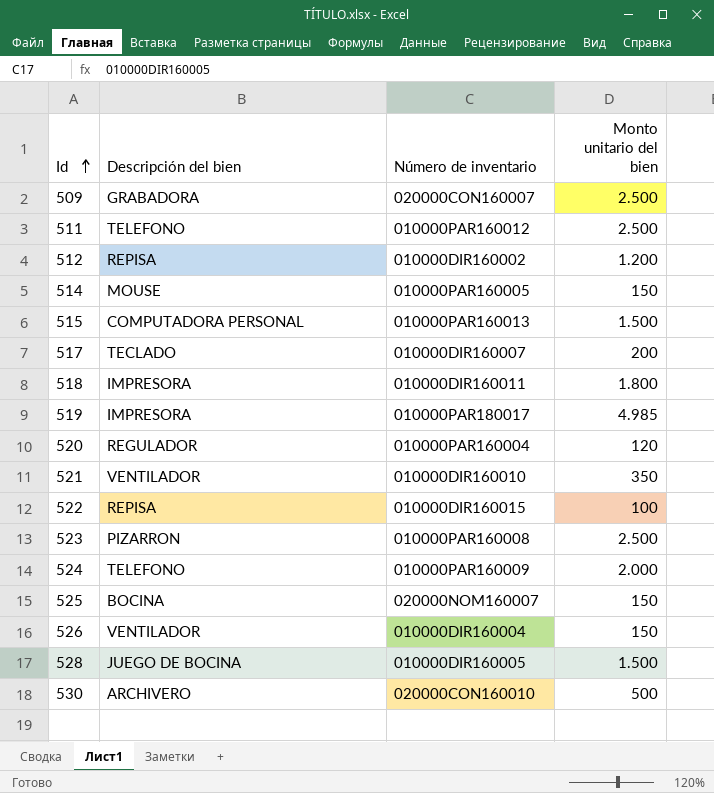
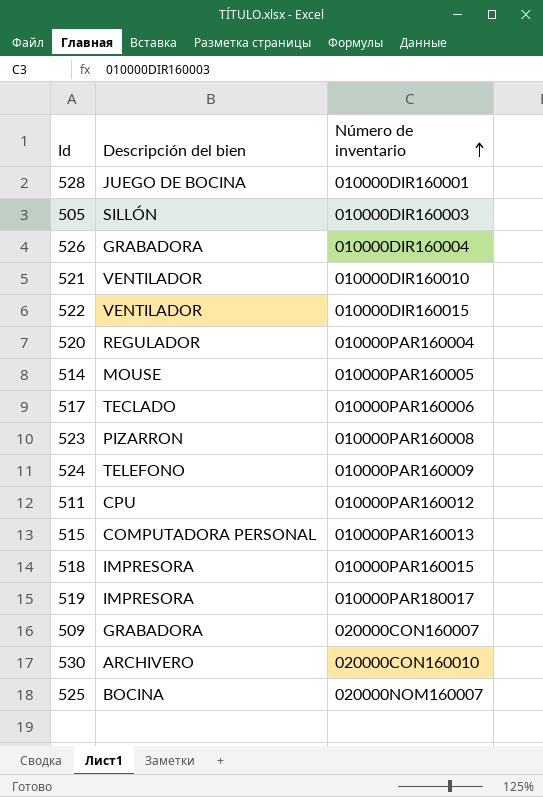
row order: Id ascending -> Número de inventario ascending
column Monto unitario del bien | position: 4 -> none
row 512: REPISA | 010000DIR160002 | 1.200 -> none
528 | Número de inventario: 010000DIR160005 -> 010000DIR160001
row 505: none -> SILLÓN | 010000DIR160003
526 | Descripción del bien: VENTILADOR -> GRABADORA
522 | Descripción del bien: REPISA -> VENTILADOR
517 | Número de inventario: 010000DIR160007 -> 010000PAR160006
511 | Descripción del bien: TELEFONO -> CPU
518 | Número de inventario: 010000DIR160011 -> 010000PAR160015

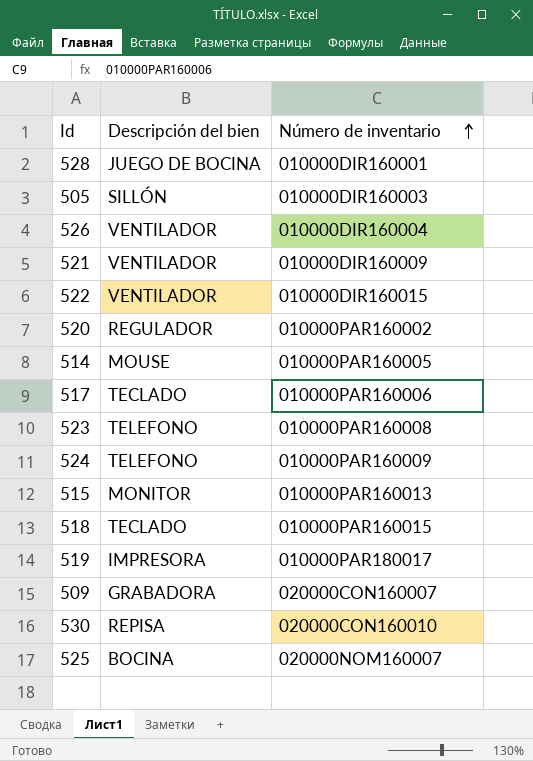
row 511: CPU | 010000PAR160012 -> none
526 | Descripción del bien: GRABADORA -> VENTILADOR
521 | Número de inventario: 010000DIR160010 -> 010000DIR160009
520 | Número de inventario: 010000PAR160004 -> 010000PAR160002
523 | Descripción del bien: PIZARRON -> TELEFONO
515 | Descripción del bien: COMPUTADORA PERSONAL -> MONITOR
518 | Descripción del bien: IMPRESORA -> TECLADO
530 | Descripción del bien: ARCHIVERO -> REPISA

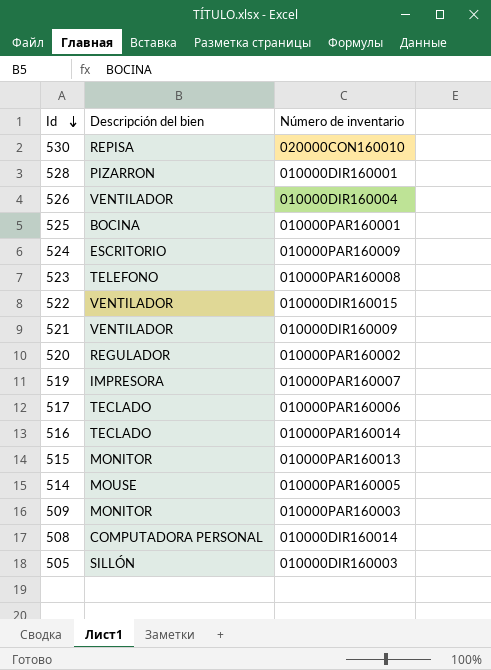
row order: Número de inventario ascending -> Id descending
row 518: TECLADO | 010000PAR160015 -> none
528 | Descripción del bien: JUEGO DE BOCINA -> PIZARRON
525 | Número de inventario: 020000NOM160007 -> 010000PAR160001
524 | Descripción del bien: TELEFONO -> ESCRITORIO
519 | Número de inventario: 010000PAR180017 -> 010000PAR160007
row 516: none -> TECLADO | 010000PAR160014
509 | Descripción del bien: GRABADORA -> MONITOR
509 | Número de inventario: 020000CON160007 -> 010000PAR160003
row 508: none -> COMPUTADORA PERSONAL | 010000DIR160014

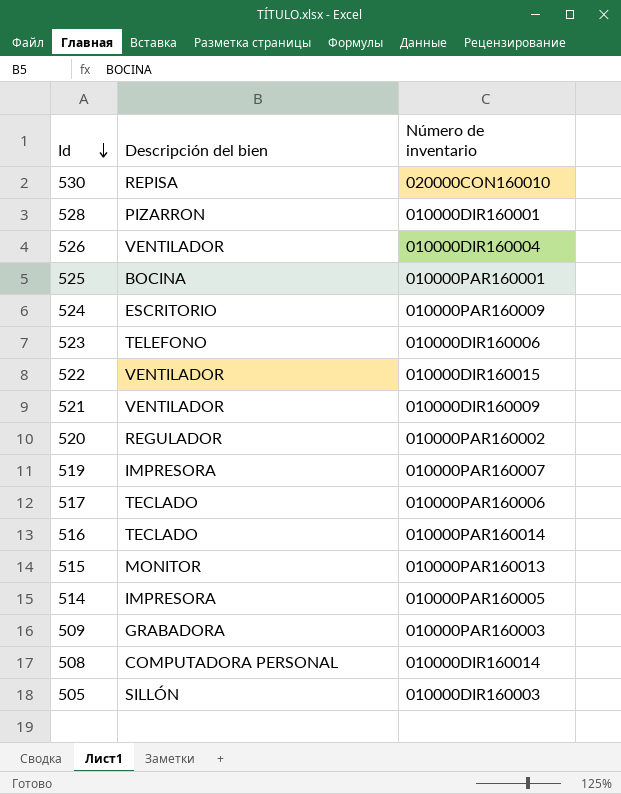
523 | Número de inventario: 010000PAR160008 -> 010000DIR160006
514 | Descripción del bien: MOUSE -> IMPRESORA
509 | Descripción del bien: MONITOR -> GRABADORA

